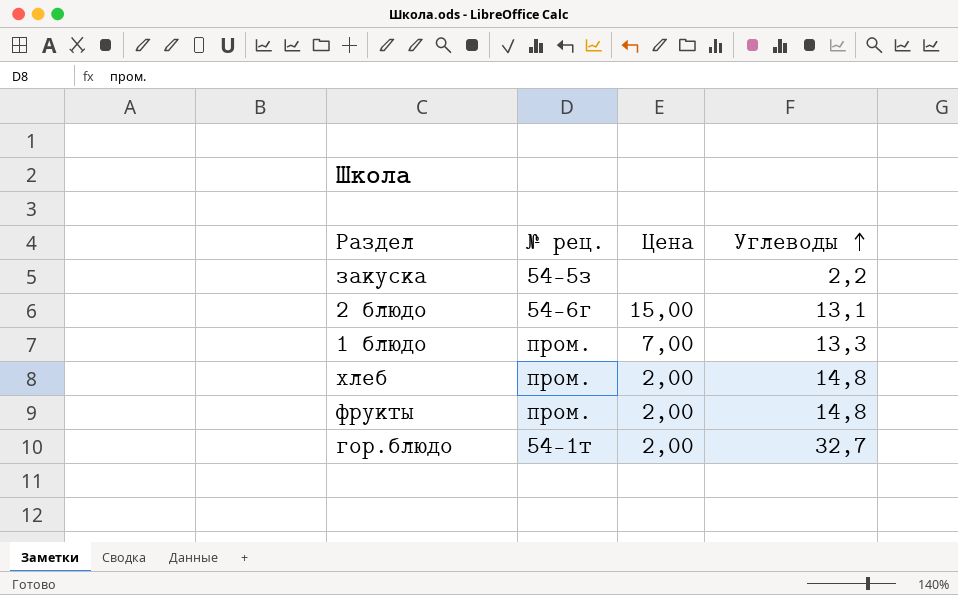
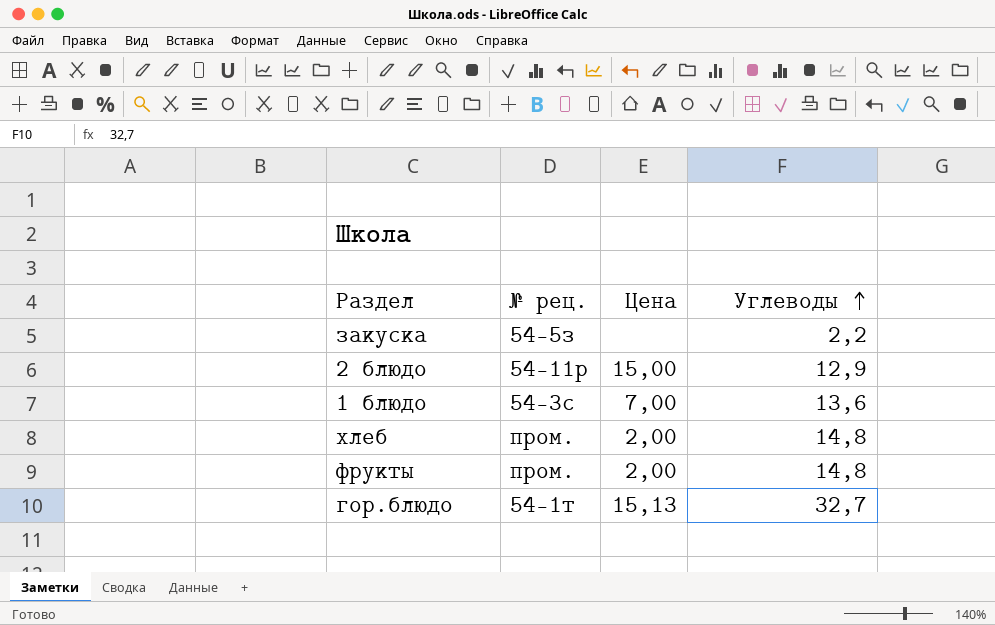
2 блюдо | № рец.: 54-6г -> 54-11р
2 блюдо | Углеводы: 13,1 -> 12,9
1 блюдо | № рец.: пром. -> 54-3с
1 блюдо | Углеводы: 13,3 -> 13,6
гор.блюдо | Цена: 2,00 -> 15,13

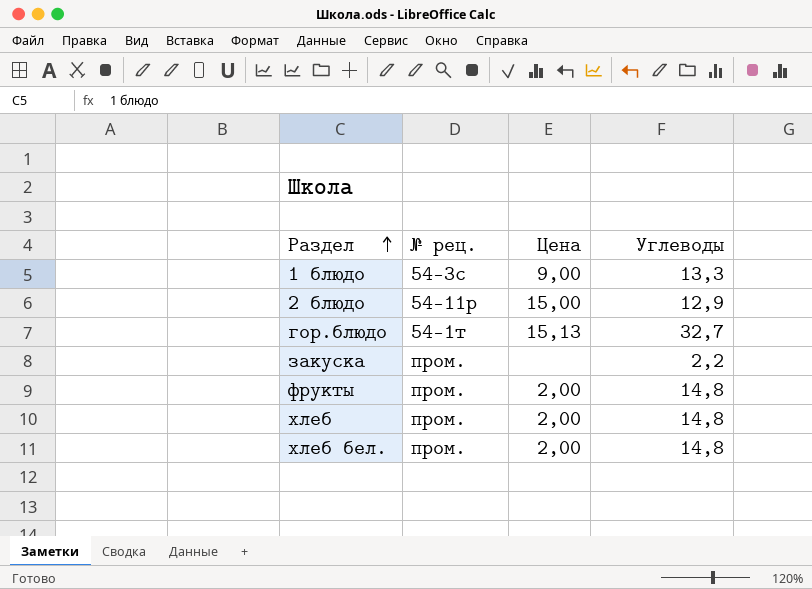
row order: Углеводы ascending -> Раздел ascending
1 блюдо | Цена: 7,00 -> 9,00
1 блюдо | Углеводы: 13,6 -> 13,3
закуска | № рец.: 54-5з -> пром.
row хлеб бел.: none -> пром. | 2,00 | 14,8

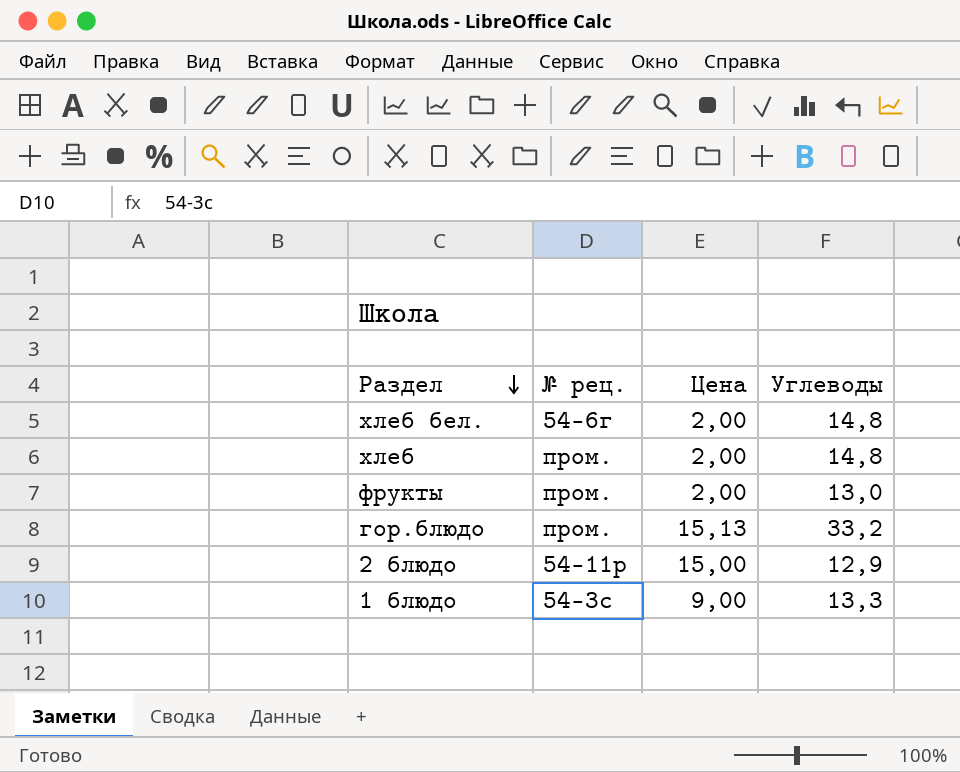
row order: Раздел ascending -> Раздел descending
row закуска: пром. | none | 2,2 -> none
хлеб бел. | № рец.: пром. -> 54-6г
фрукты | Углеводы: 14,8 -> 13,0
гор.блюдо | № рец.: 54-1т -> пром.
гор.блюдо | Углеводы: 32,7 -> 33,2

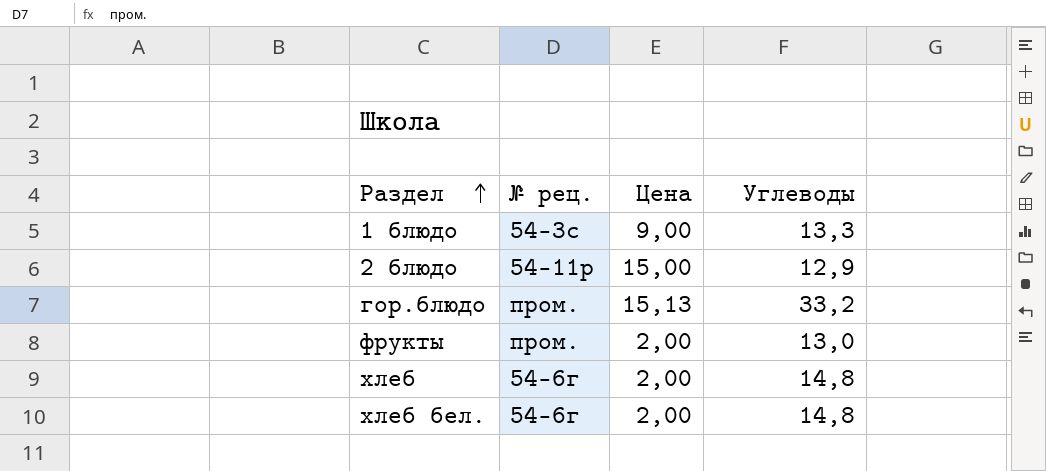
row order: Раздел descending -> Раздел ascending
хлеб | № рец.: пром. -> 54-6г

